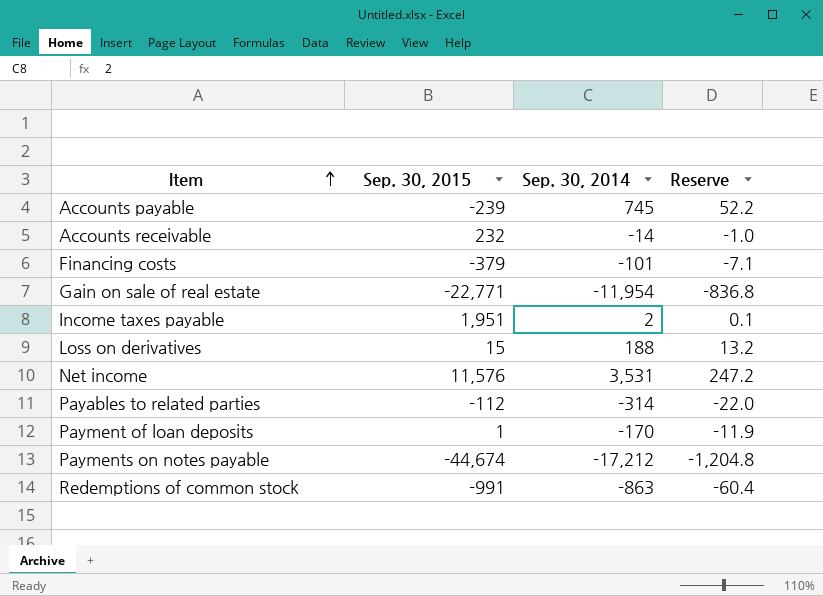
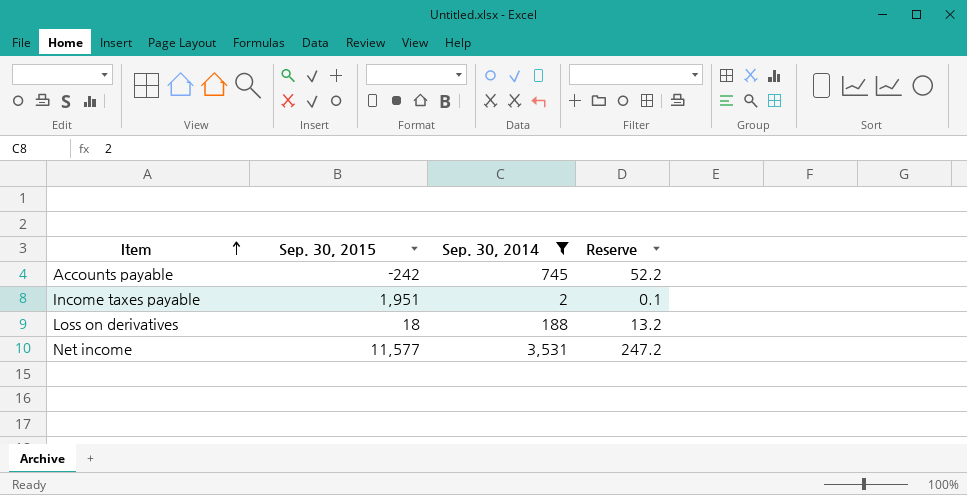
filter: none -> Sep. 30, 2014 >= 2
Accounts payable | Sep. 30, 2015: -239 -> -242
Loss on derivatives | Sep. 30, 2015: 15 -> 18
Net income | Sep. 30, 2015: 11,576 -> 11,577

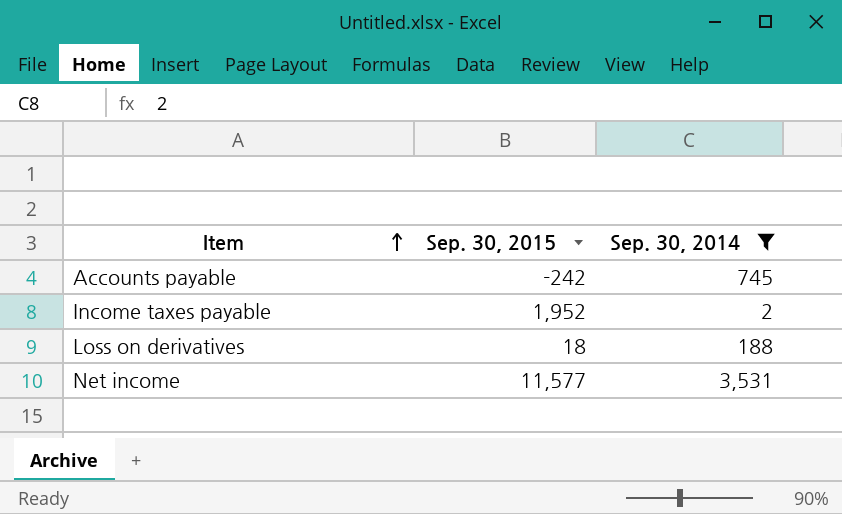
column Reserve | formula: [Sep. 30, 2014] * 0.07 -> none
Income taxes payable | Sep. 30, 2015: 1,951 -> 1,952

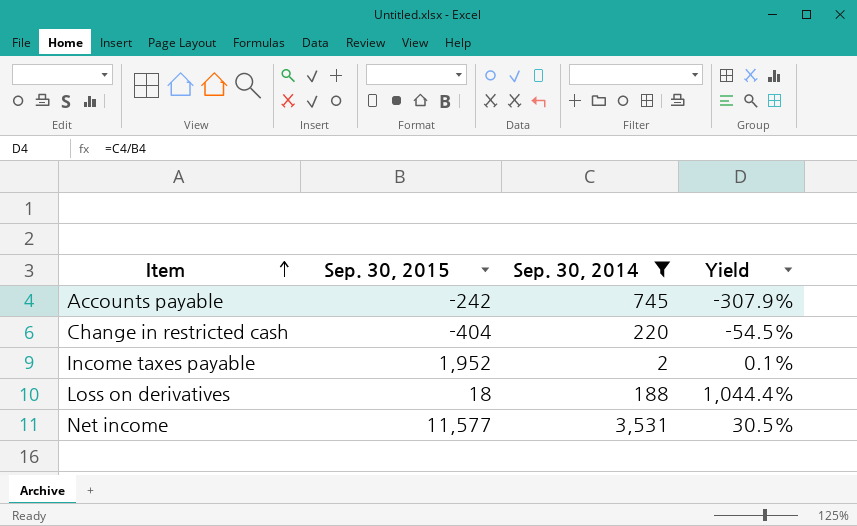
column Yield | formula: none -> [Sep. 30, 2014] / [Sep. 30, 2015]
row Change in restricted cash: none -> -404 | 220 | -54.5%

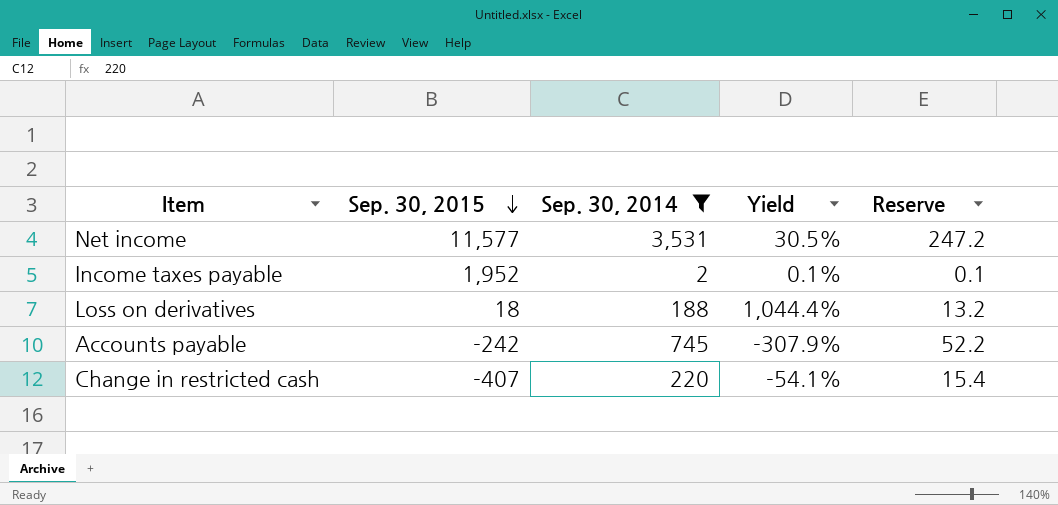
row order: Item ascending -> Sep. 30, 2015 descending
column Reserve | formula: none -> [Sep. 30, 2014] * 0.07
Change in restricted cash | Sep. 30, 2015: -404 -> -407
Change in restricted cash | Yield: -54.5% -> -54.1%

